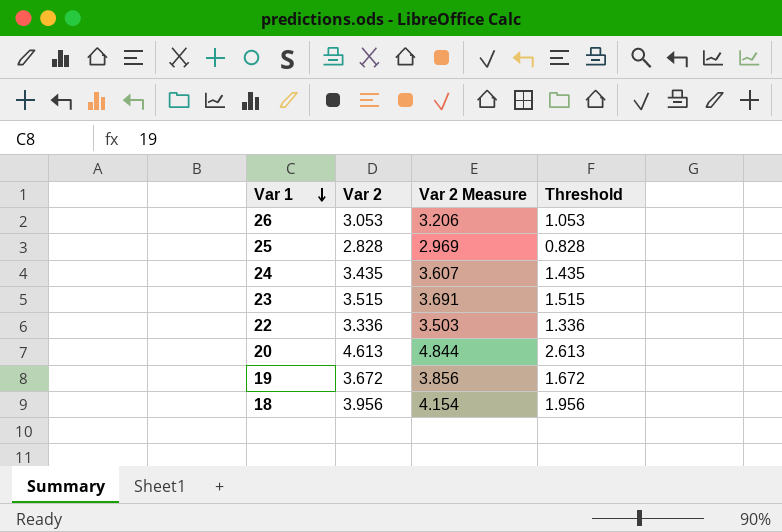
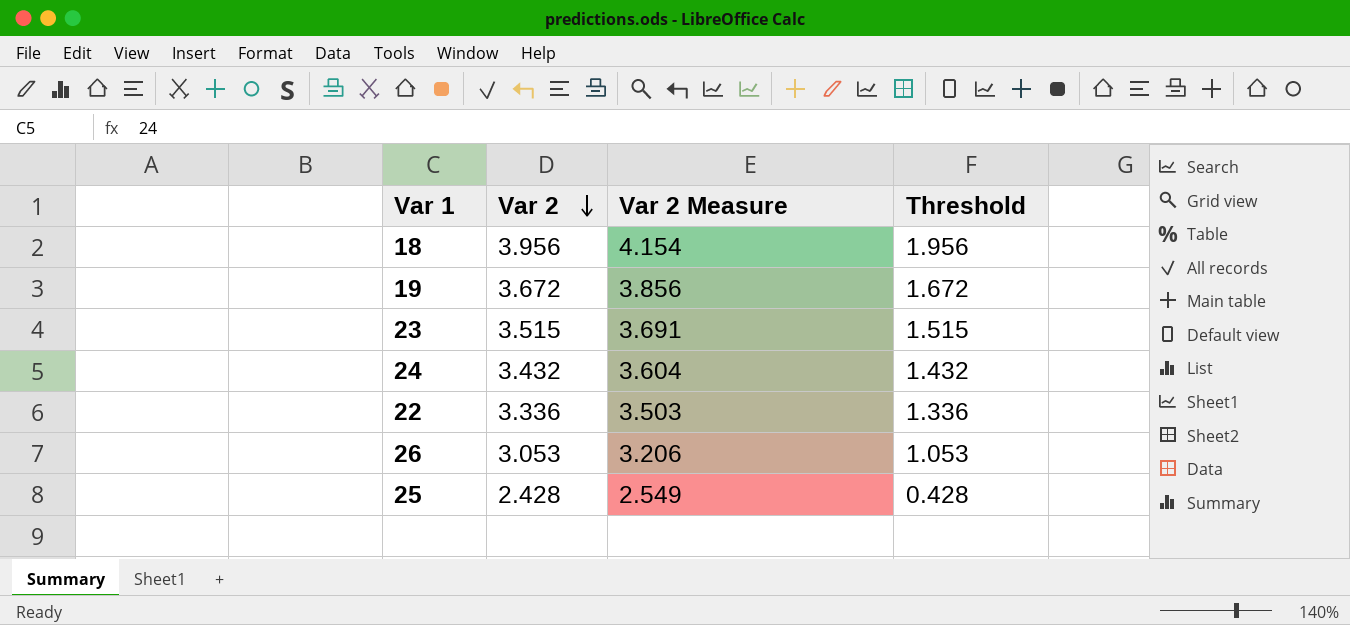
row order: Var 1 descending -> Var 2 descending
row 20: 4.613 | 4.844 | 2.613 -> none
24 | Var 2: 3.435 -> 3.432
24 | Var 2 Measure: 3.607 -> 3.604
24 | Threshold: 1.435 -> 1.432
25 | Var 2: 2.828 -> 2.428
25 | Var 2 Measure: 2.969 -> 2.549
25 | Threshold: 0.828 -> 0.428

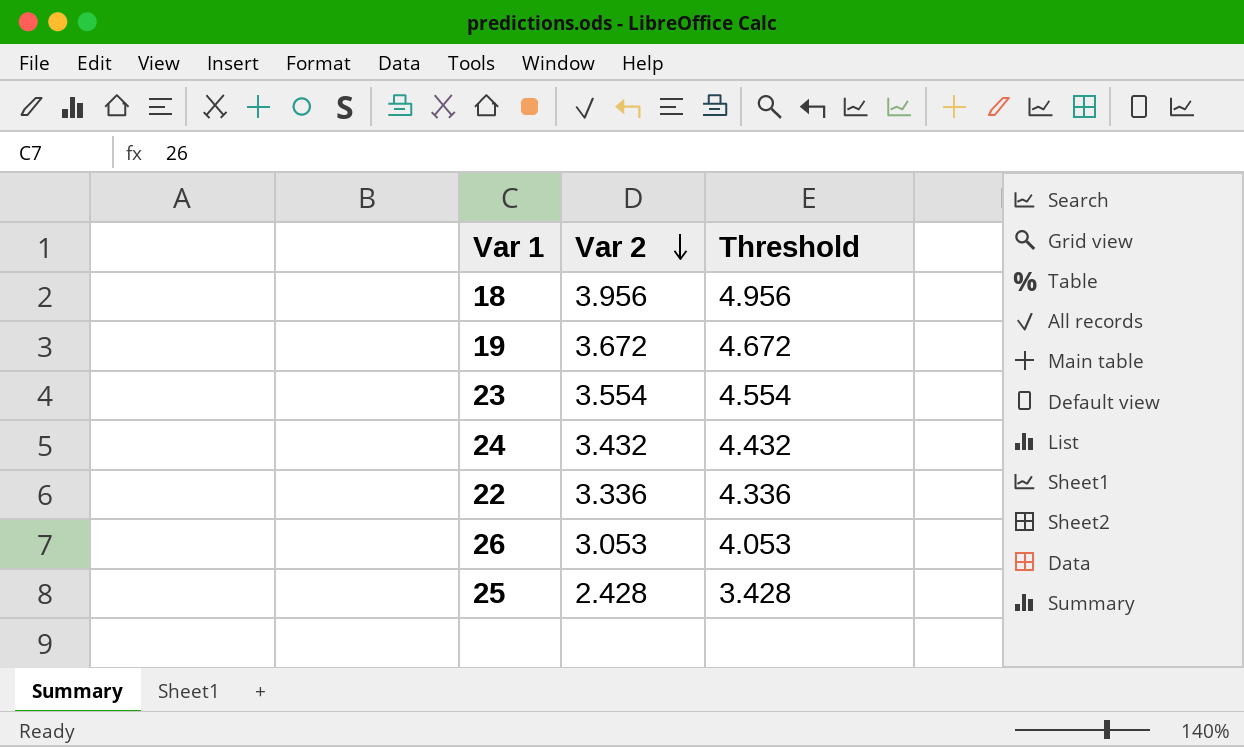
column Var 2 Measure | formula: [Var 2] * 1.05 -> none
column Threshold | formula: [Var 2] - 2 -> [Var 2] + 1
23 | Var 2: 3.515 -> 3.554

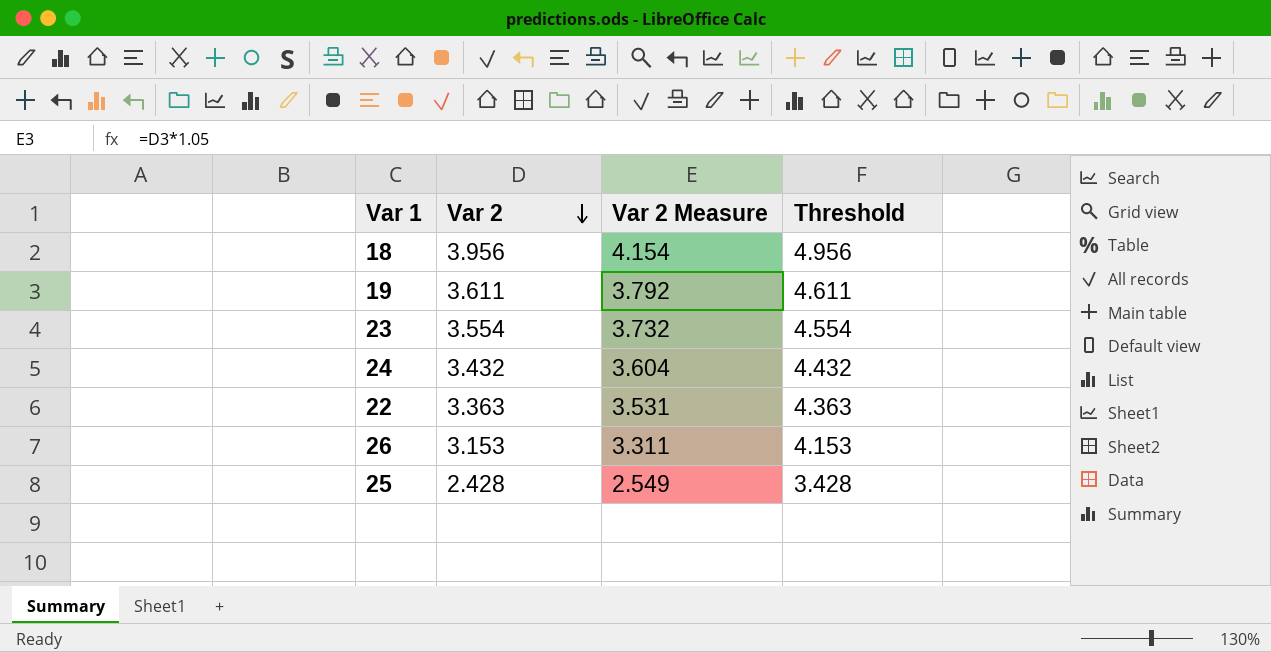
column Var 2 Measure | formula: none -> [Var 2] * 1.05
19 | Var 2: 3.672 -> 3.611
19 | Threshold: 4.672 -> 4.611
22 | Var 2: 3.336 -> 3.363
22 | Threshold: 4.336 -> 4.363
26 | Var 2: 3.053 -> 3.153
26 | Threshold: 4.053 -> 4.153

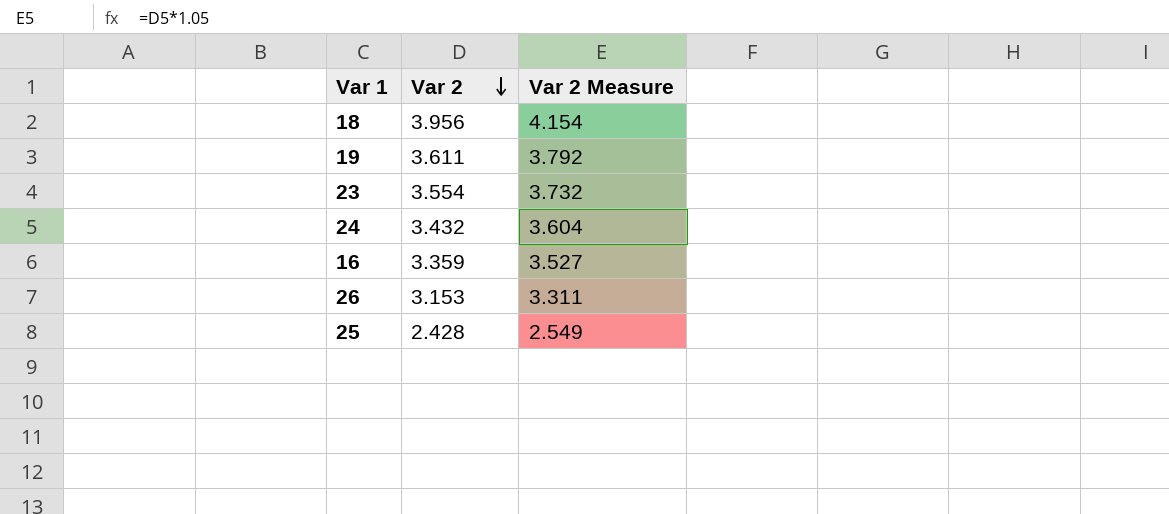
column Threshold | formula: [Var 2] + 1 -> none
row 22: 3.363 | 3.531 | 4.363 -> none
row 16: none -> 3.359 | 3.527

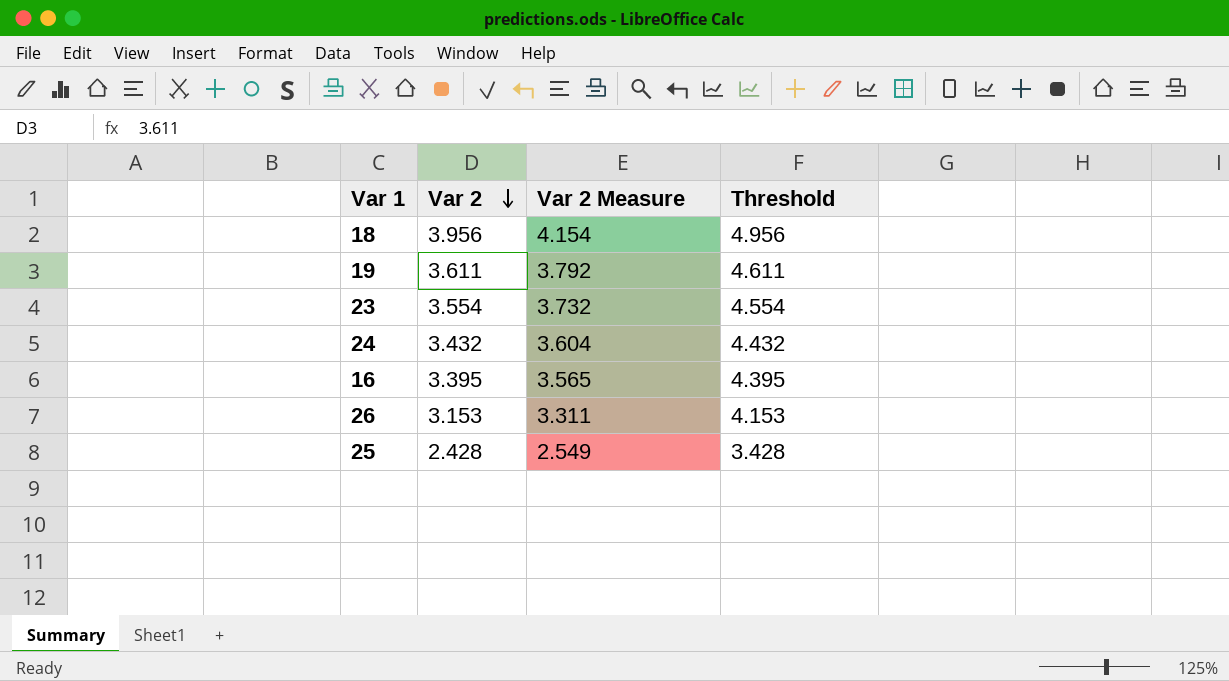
column Threshold | formula: none -> [Var 2] + 1
16 | Var 2: 3.359 -> 3.395
16 | Var 2 Measure: 3.527 -> 3.565

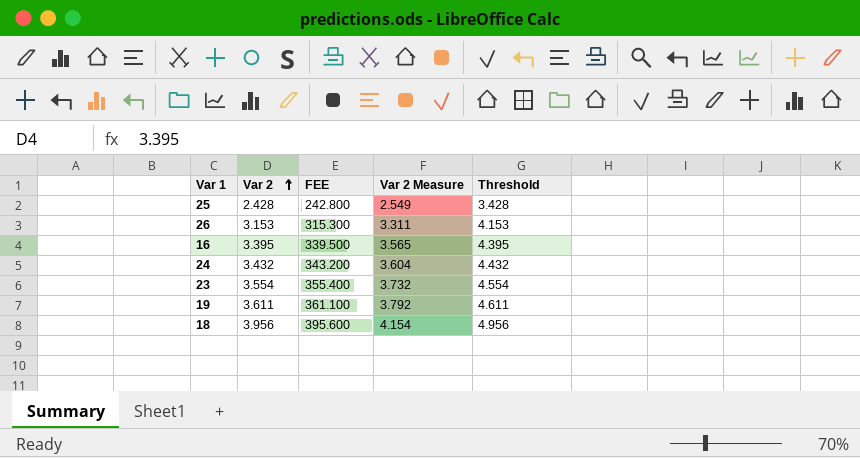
row order: Var 2 descending -> Var 2 ascending
column FEE | formula: none -> [Var 2] * 100

